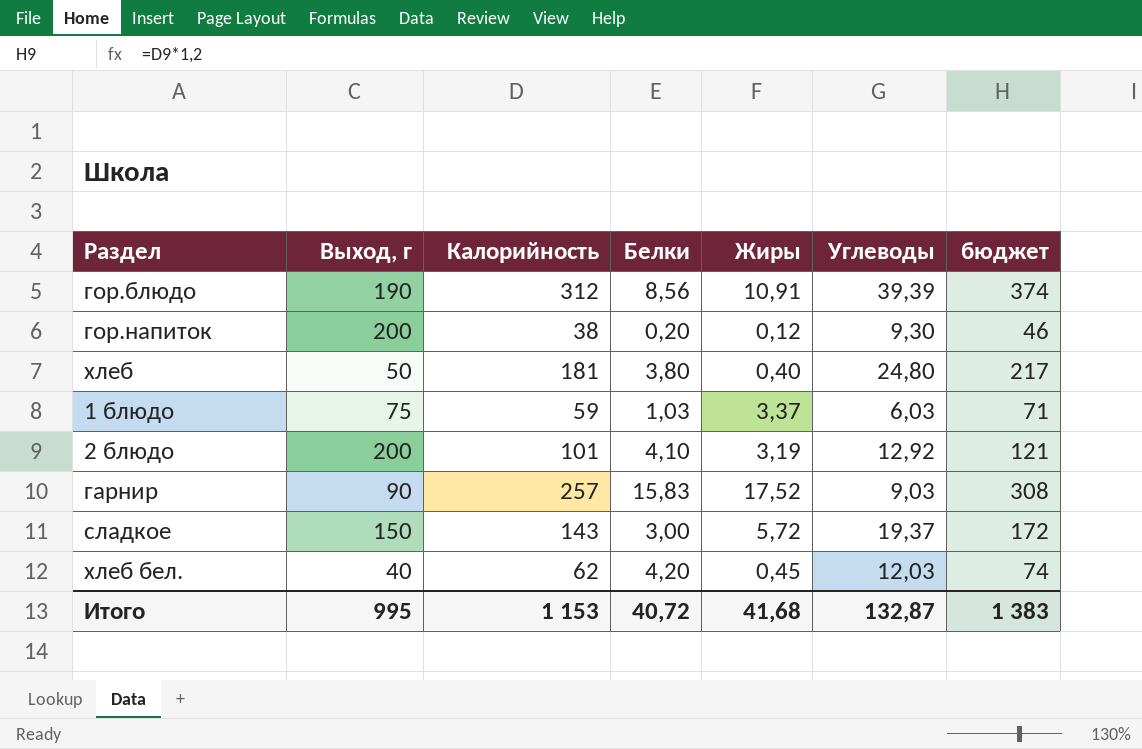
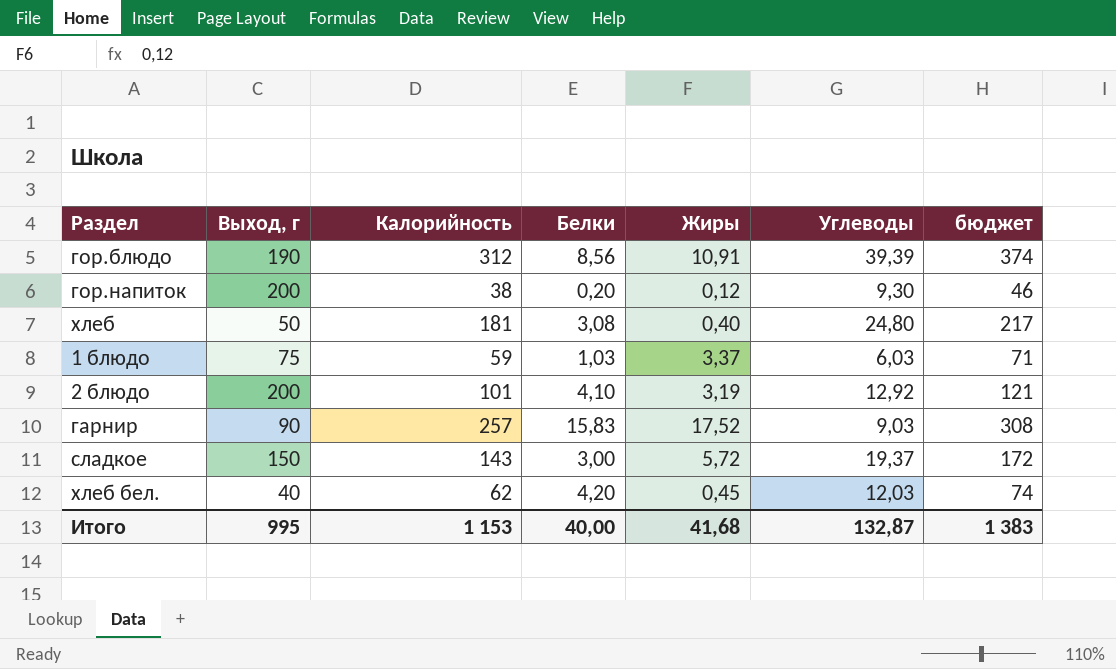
хлеб | Белки: 3,80 -> 3,08
Итого | Белки: 40,72 -> 40,00

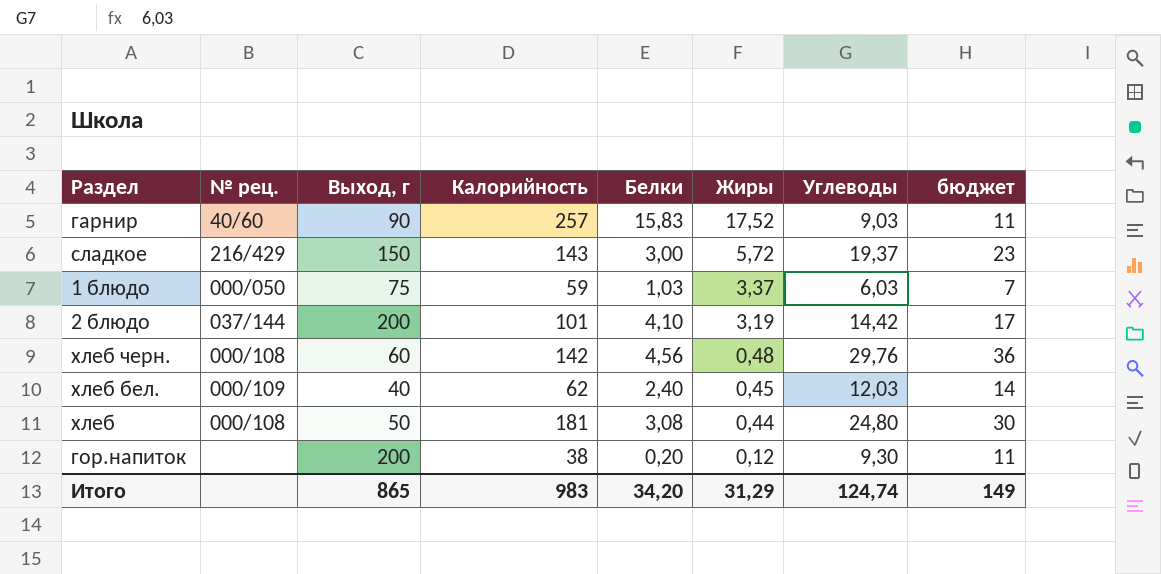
row order: none -> Жиры descending
column № рец. | position: none -> 2
column бюджет | formula: [Калорийность] * 1,2 -> [Углеводы] * 1,2
row гор.блюдо: 190 | 312 | 8,56 | 10,91 | 39,39 | 374 -> none
2 блюдо | Углеводы: 12,92 -> 14,42
row хлеб черн.: none -> 000/108 | 60 | 142 | 4,56 | 0,48 | 29,76 | 36
хлеб бел. | Белки: 4,20 -> 2,40
хлеб | Жиры: 0,40 -> 0,44
Итого | Выход, г: 995 -> 865
Итого | Калорийность: 1 153 -> 983
Итого | Белки: 40,00 -> 34,20
Итого | Жиры: 41,68 -> 31,29
Итого | Углеводы: 132,87 -> 124,74
Итого | бюджет: 1 383 -> 149

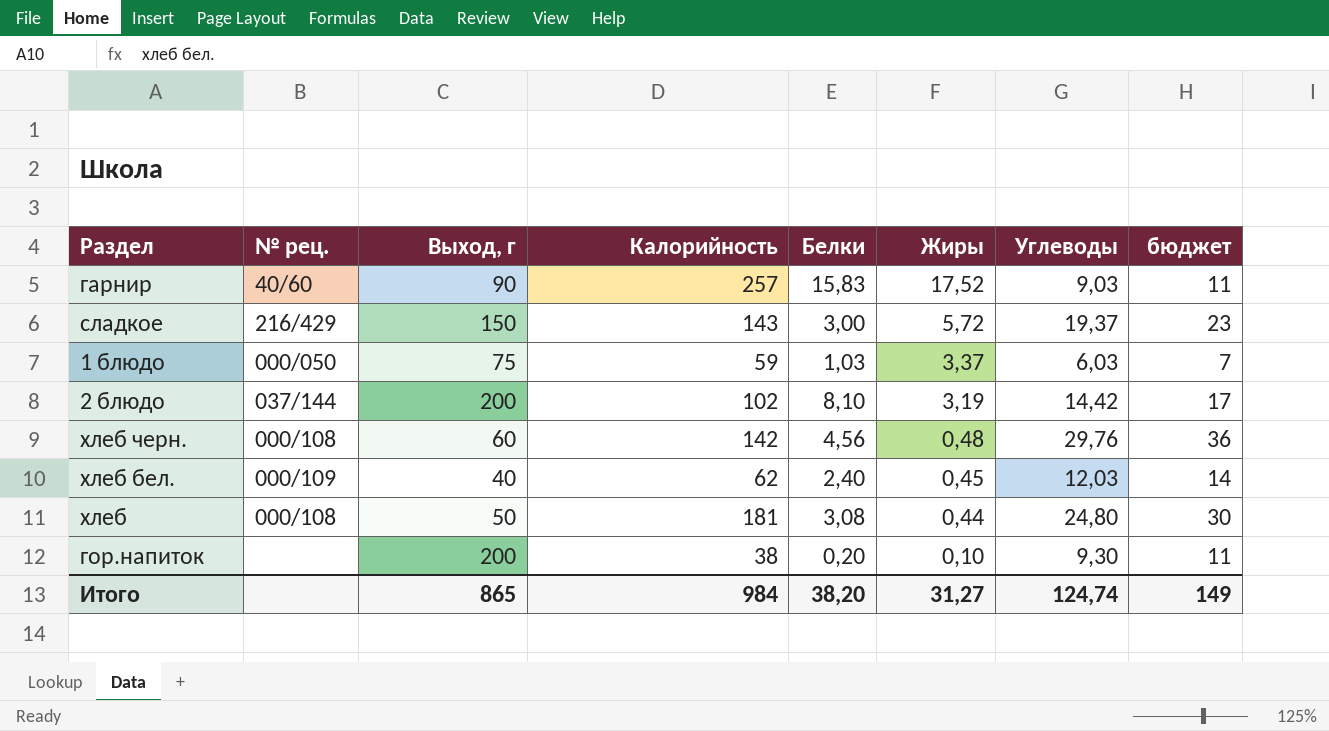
2 блюдо | Калорийность: 101 -> 102
2 блюдо | Белки: 4,10 -> 8,10
гор.напиток | Жиры: 0,12 -> 0,10
Итого | Калорийность: 983 -> 984
Итого | Белки: 34,20 -> 38,20
Итого | Жиры: 31,29 -> 31,27

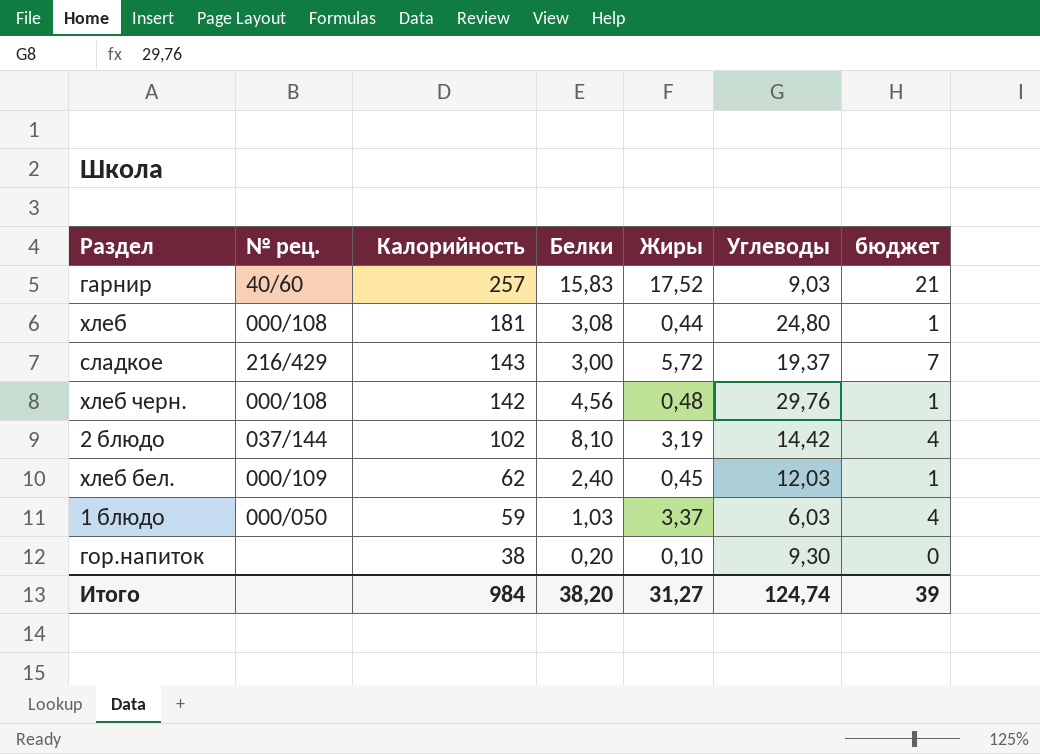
row order: Жиры descending -> Калорийность descending
column Выход, г | position: 3 -> none
column бюджет | formula: [Углеводы] * 1,2 -> [Жиры] * 1,2
Итого | бюджет: 149 -> 39

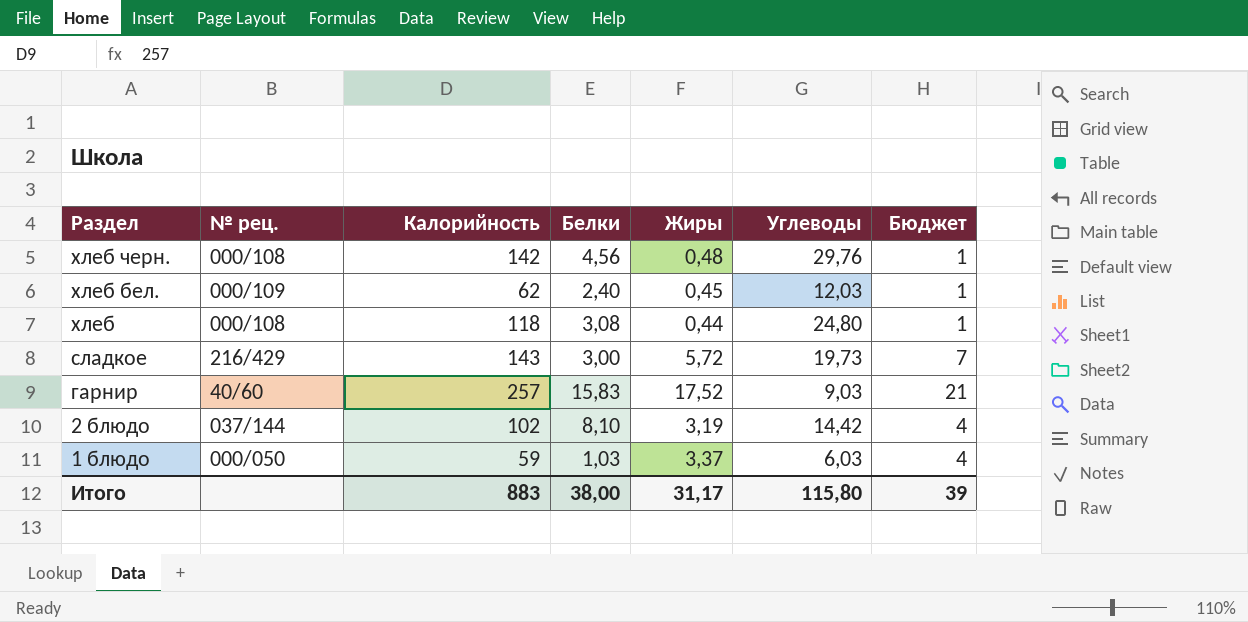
row order: Калорийность descending -> Раздел descending
column name: бюджет -> Бюджет
row гор.напиток: none | 38 | 0,20 | 0,10 | 9,30 | 0 -> none
хлеб | Калорийность: 181 -> 118
сладкое | Углеводы: 19,37 -> 19,73
Итого | Калорийность: 984 -> 883
Итого | Белки: 38,20 -> 38,00
Итого | Жиры: 31,27 -> 31,17
Итого | Углеводы: 124,74 -> 115,80

